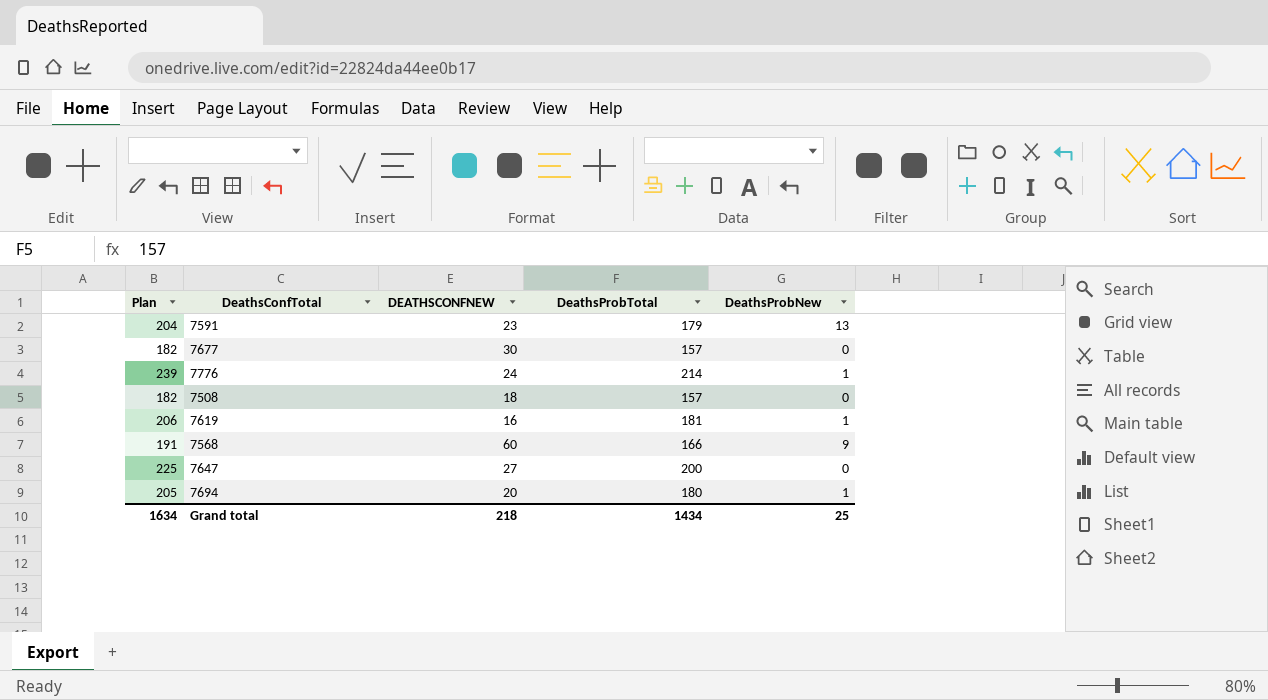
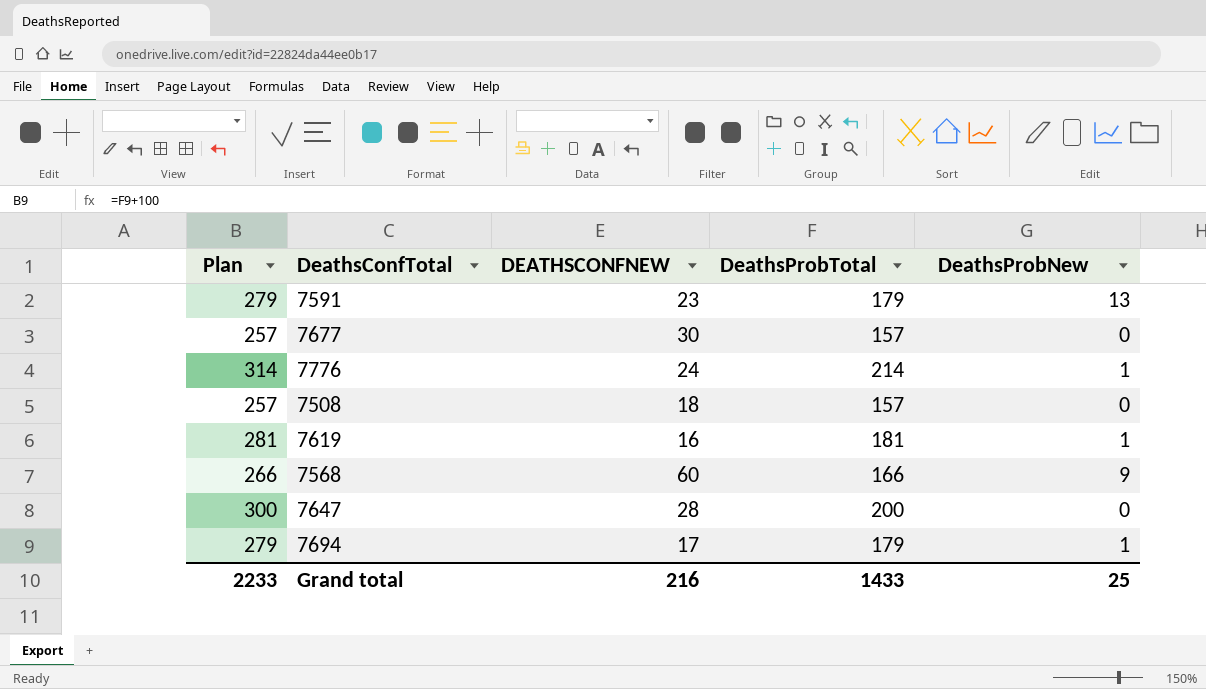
column Plan | formula: [DeathsProbTotal] + 25 -> [DeathsProbTotal] + 100
7647 | DEATHSCONFNEW: 27 -> 28
7694 | DEATHSCONFNEW: 20 -> 17
7694 | DeathsProbTotal: 180 -> 179
Grand total | Plan: 1634 -> 2233
Grand total | DEATHSCONFNEW: 218 -> 216
Grand total | DeathsProbTotal: 1434 -> 1433

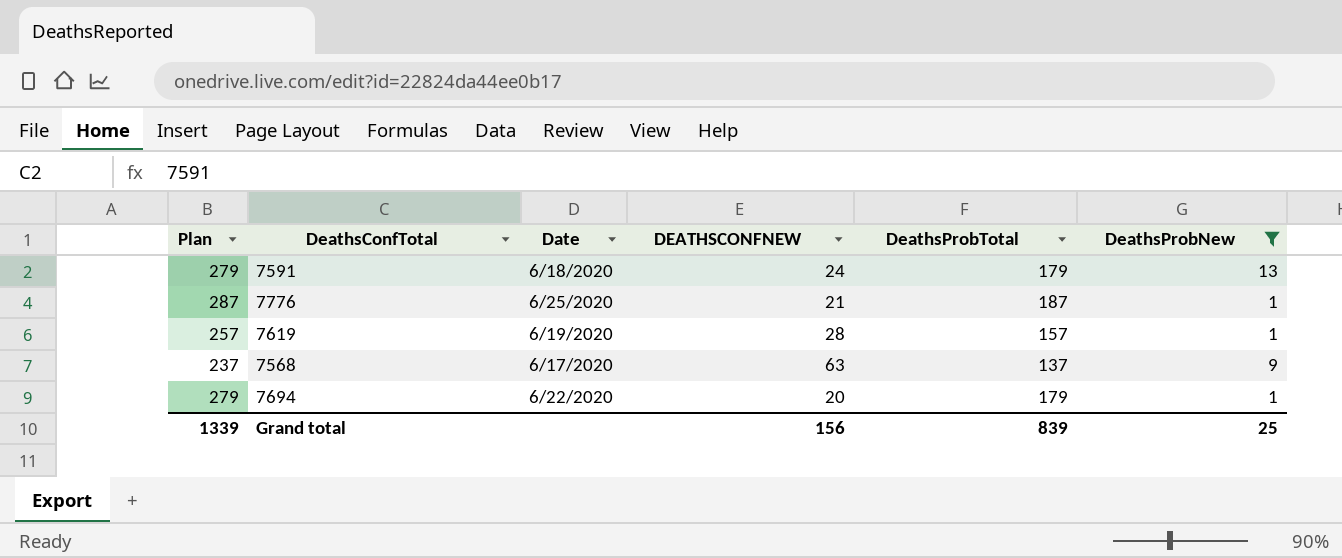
filter: none -> DeathsProbNew != 0
column Date | position: none -> 3
7591 | DEATHSCONFNEW: 23 -> 24
7776 | Plan: 314 -> 287
7776 | DEATHSCONFNEW: 24 -> 21
7776 | DeathsProbTotal: 214 -> 187
7619 | Plan: 281 -> 257
7619 | DEATHSCONFNEW: 16 -> 28
7619 | DeathsProbTotal: 181 -> 157
7568 | Plan: 266 -> 237
7568 | DEATHSCONFNEW: 60 -> 63
7568 | DeathsProbTotal: 166 -> 137
7694 | DEATHSCONFNEW: 17 -> 20
Grand total | Plan: 2233 -> 1339
Grand total | DEATHSCONFNEW: 216 -> 156
Grand total | DeathsProbTotal: 1433 -> 839

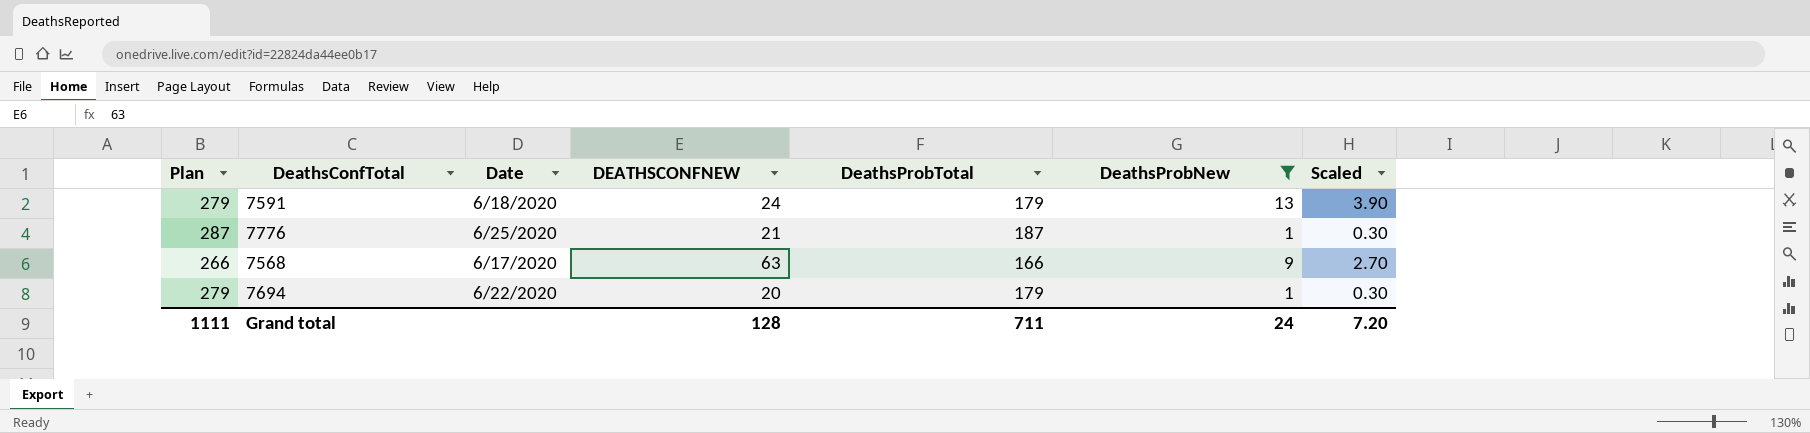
column Scaled | formula: none -> [DeathsProbNew] * 0.3
row 7619: 257 | 6/19/2020 | 28 | 157 | 1 -> none
7568 | Plan: 237 -> 266
7568 | DeathsProbTotal: 137 -> 166
Grand total | Plan: 1339 -> 1111
Grand total | DEATHSCONFNEW: 156 -> 128
Grand total | DeathsProbTotal: 839 -> 711
Grand total | DeathsProbNew: 25 -> 24

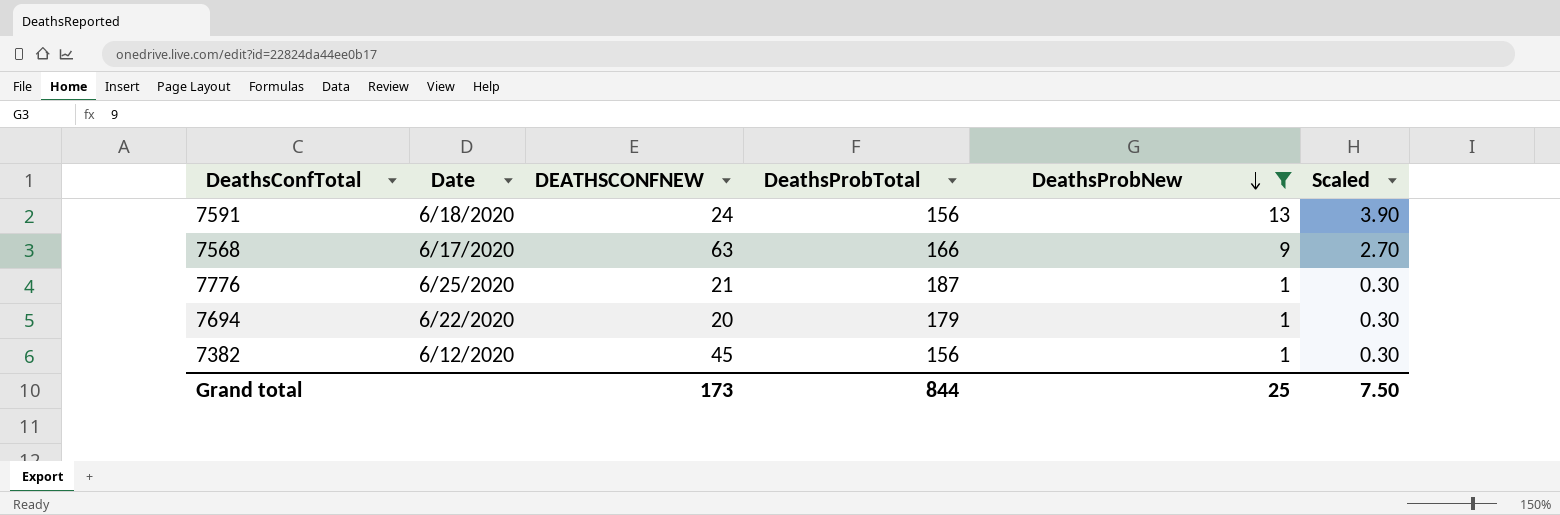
row order: none -> DeathsProbNew descending
column Plan | formula: [DeathsProbTotal] + 100 -> none
7591 | DeathsProbTotal: 179 -> 156
row 7382: none -> 6/12/2020 | 45 | 156 | 1 | 0.30
Grand total | DEATHSCONFNEW: 128 -> 173
Grand total | DeathsProbTotal: 711 -> 844
Grand total | DeathsProbNew: 24 -> 25
Grand total | Scaled: 7.20 -> 7.50

